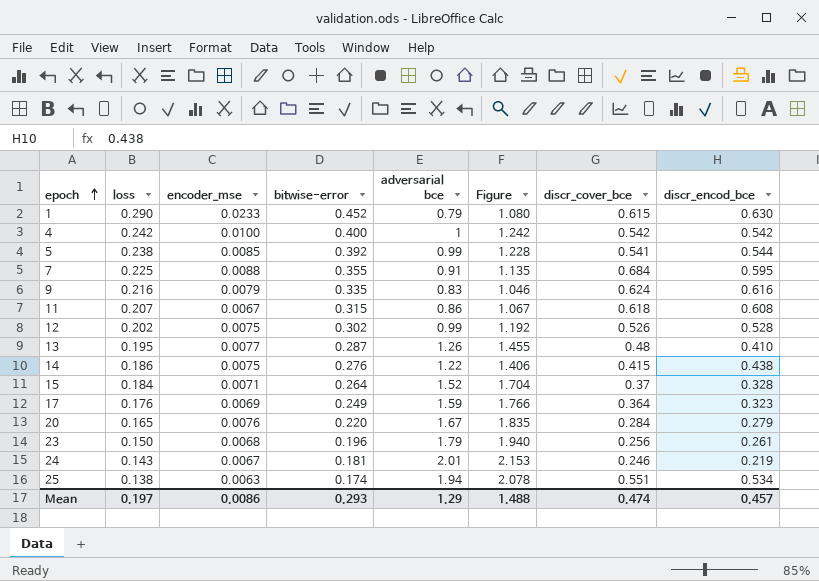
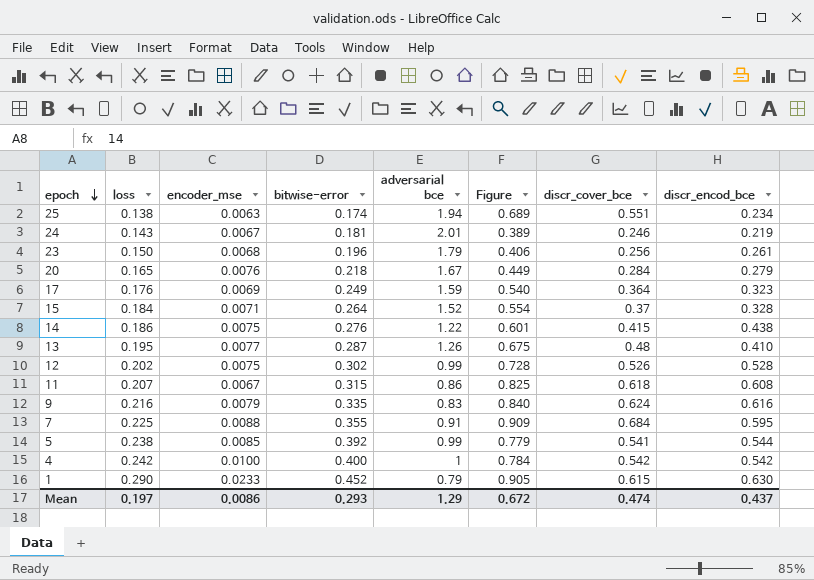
row order: epoch ascending -> epoch descending
column Figure | formula: [loss] + [adversarial bce] -> [loss] + [discr_cover_bce]
25 | discr_encod_bce: 0.534 -> 0.234
20 | bitwise-error: 0.220 -> 0.218
Mean | Figure: 1.488 -> 0.672
Mean | discr_encod_bce: 0.457 -> 0.437

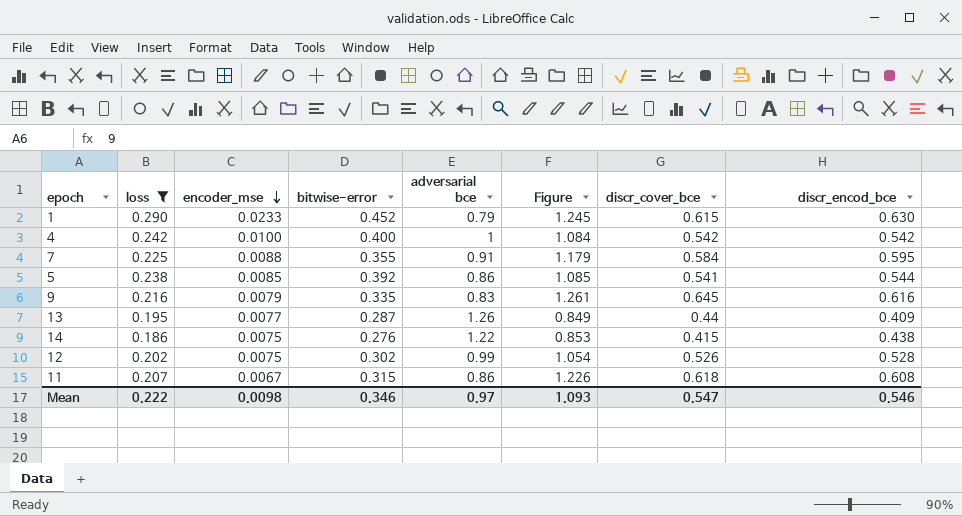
filter: none -> loss >= 0.186
row order: epoch descending -> encoder_mse descending
column Figure | formula: [loss] + [discr_cover_bce] -> [discr_cover_bce] + [discr_encod_bce]
7 | discr_cover_bce: 0.684 -> 0.584
5 | adversarial bce: 0.99 -> 0.86
9 | discr_cover_bce: 0.624 -> 0.645
13 | discr_cover_bce: 0.48 -> 0.44
13 | discr_encod_bce: 0.410 -> 0.409
Mean | loss: 0.197 -> 0.222
Mean | encoder_mse: 0.0086 -> 0.0098
Mean | bitwise-error: 0.293 -> 0.346
Mean | adversarial bce: 1.29 -> 0.97
Mean | Figure: 0.672 -> 1.093
Mean | discr_cover_bce: 0.474 -> 0.547
Mean | discr_encod_bce: 0.437 -> 0.546

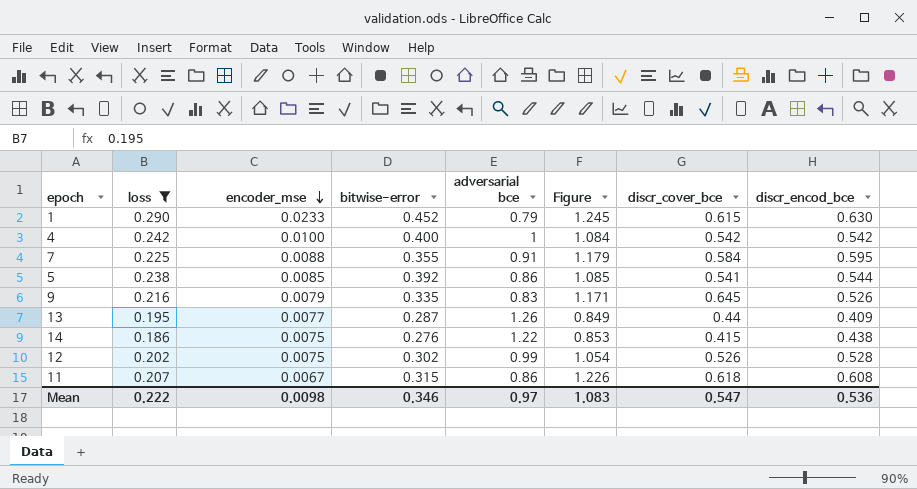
9 | Figure: 1.261 -> 1.171
9 | discr_encod_bce: 0.616 -> 0.526
Mean | Figure: 1.093 -> 1.083
Mean | discr_encod_bce: 0.546 -> 0.536

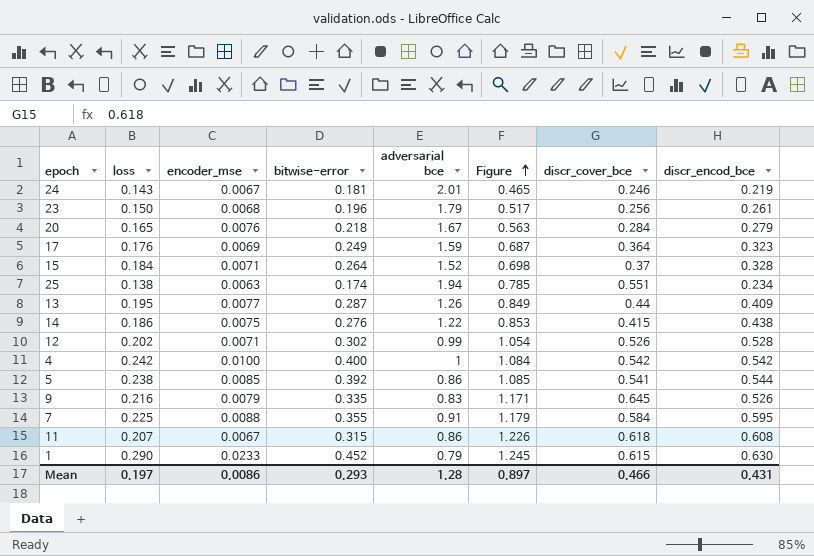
filter: loss >= 0.186 -> none
row order: encoder_mse descending -> Figure ascending
12 | encoder_mse: 0.0075 -> 0.0071
Mean | loss: 0.222 -> 0.197
Mean | encoder_mse: 0.0098 -> 0.0086
Mean | bitwise-error: 0.346 -> 0.293
Mean | adversarial bce: 0.97 -> 1.28
Mean | Figure: 1.083 -> 0.897
Mean | discr_cover_bce: 0.547 -> 0.466
Mean | discr_encod_bce: 0.536 -> 0.431

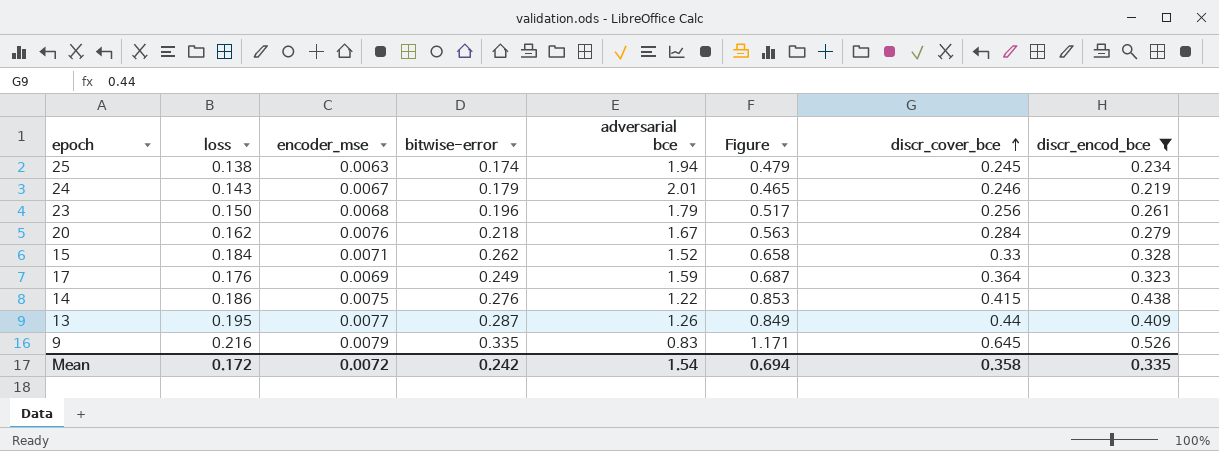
filter: none -> discr_encod_bce <= 0.526
row order: Figure ascending -> discr_cover_bce ascending
25 | Figure: 0.785 -> 0.479
25 | discr_cover_bce: 0.551 -> 0.245
24 | bitwise-error: 0.181 -> 0.179
20 | loss: 0.165 -> 0.162
15 | bitwise-error: 0.264 -> 0.262
15 | Figure: 0.698 -> 0.658
15 | discr_cover_bce: 0.37 -> 0.33
Mean | loss: 0.197 -> 0.172
Mean | encoder_mse: 0.0086 -> 0.0072
Mean | bitwise-error: 0.293 -> 0.242
Mean | adversarial bce: 1.28 -> 1.54
Mean | Figure: 0.897 -> 0.694
Mean | discr_cover_bce: 0.466 -> 0.358
Mean | discr_encod_bce: 0.431 -> 0.335

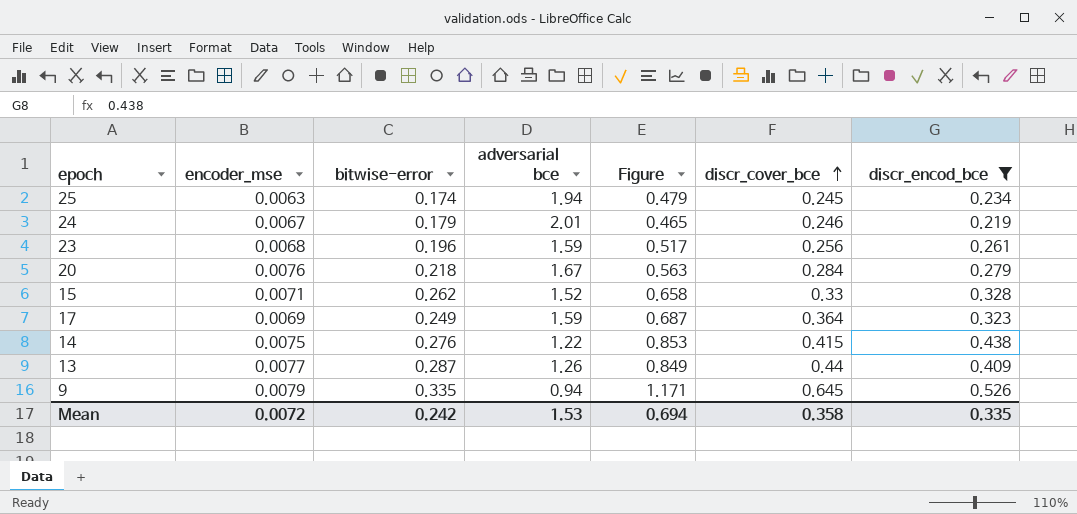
column loss | position: 2 -> none
23 | adversarial bce: 1.79 -> 1.59
9 | adversarial bce: 0.83 -> 0.94
Mean | adversarial bce: 1.54 -> 1.53

